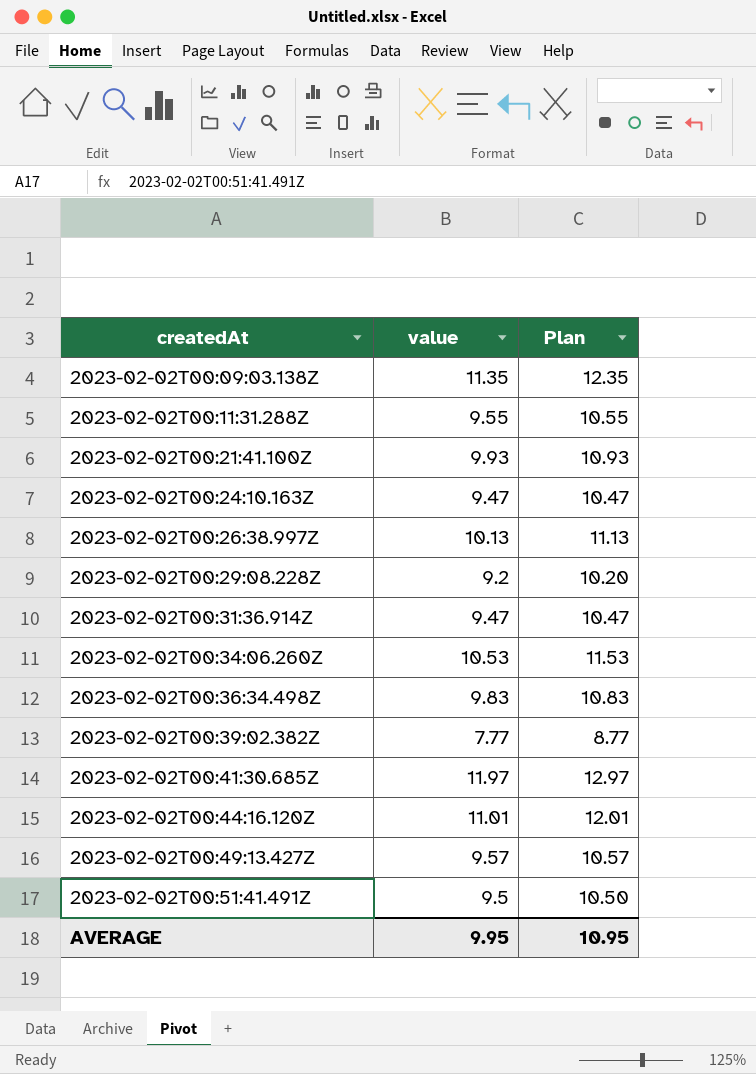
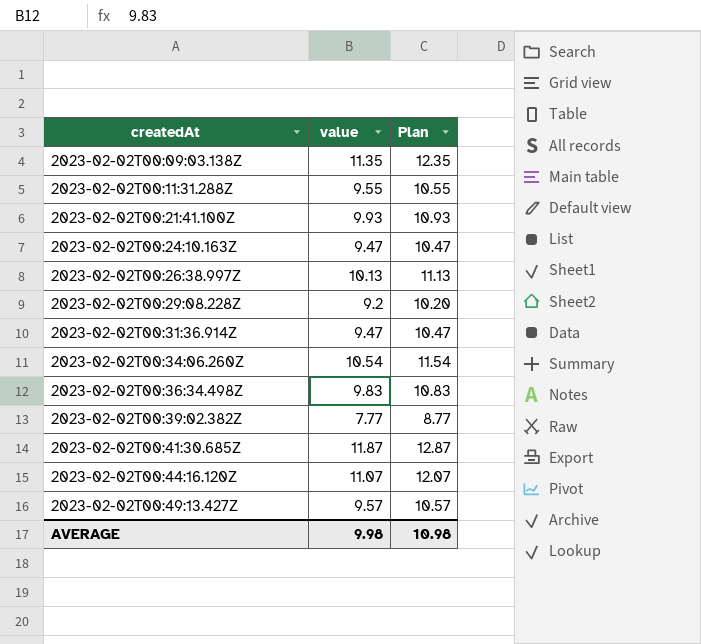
row 2023-02-02T00:51:41.491Z: 9.5 | 10.50 -> none
2023-02-02T00:34:06.260Z | value: 10.53 -> 10.54
2023-02-02T00:34:06.260Z | Plan: 11.53 -> 11.54
2023-02-02T00:41:30.685Z | value: 11.97 -> 11.87
2023-02-02T00:41:30.685Z | Plan: 12.97 -> 12.87
2023-02-02T00:44:16.120Z | value: 11.01 -> 11.07
2023-02-02T00:44:16.120Z | Plan: 12.01 -> 12.07
AVERAGE | value: 9.95 -> 9.98
AVERAGE | Plan: 10.95 -> 10.98

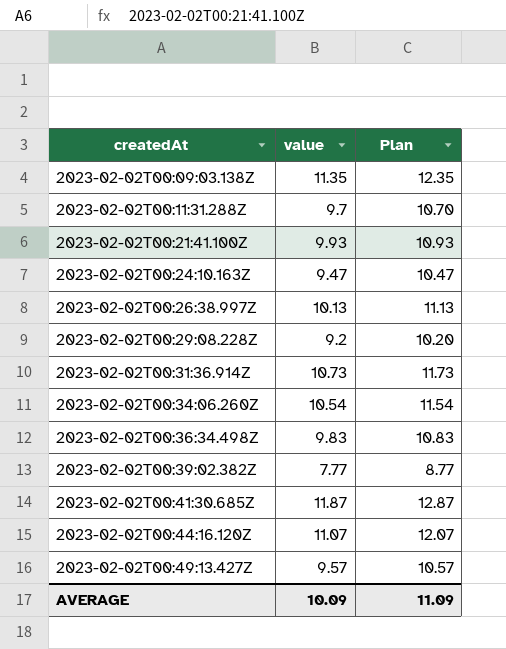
2023-02-02T00:11:31.288Z | value: 9.55 -> 9.7
2023-02-02T00:11:31.288Z | Plan: 10.55 -> 10.70
2023-02-02T00:31:36.914Z | value: 9.47 -> 10.73
2023-02-02T00:31:36.914Z | Plan: 10.47 -> 11.73
AVERAGE | value: 9.98 -> 10.09
AVERAGE | Plan: 10.98 -> 11.09

